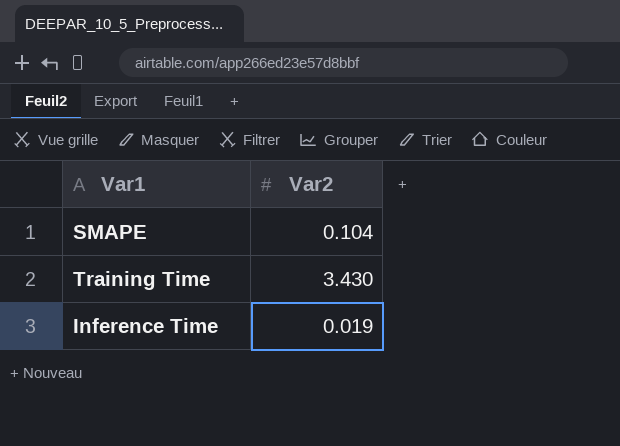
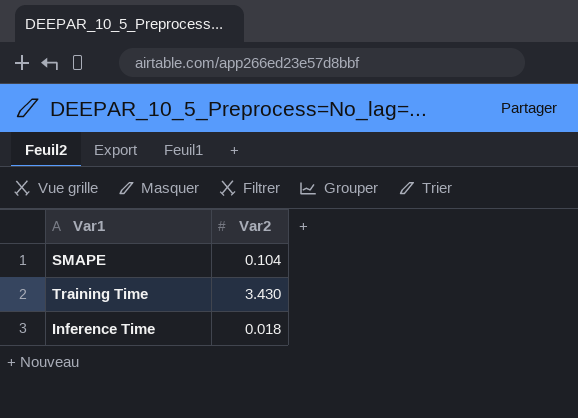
Inference Time | Var2: 0.019 -> 0.018

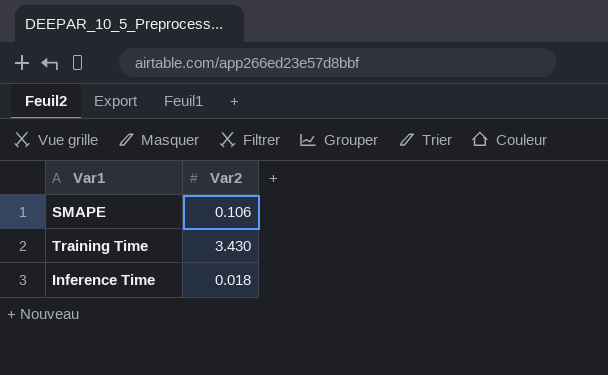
SMAPE | Var2: 0.104 -> 0.106

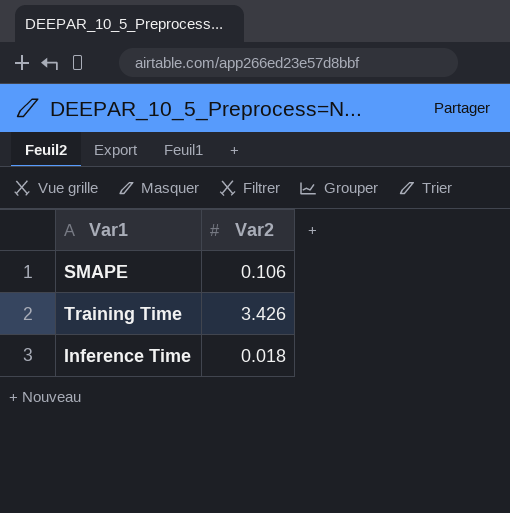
Training Time | Var2: 3.430 -> 3.426

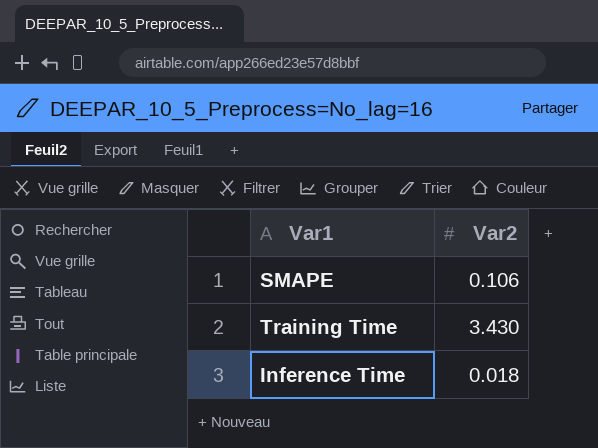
Training Time | Var2: 3.426 -> 3.430

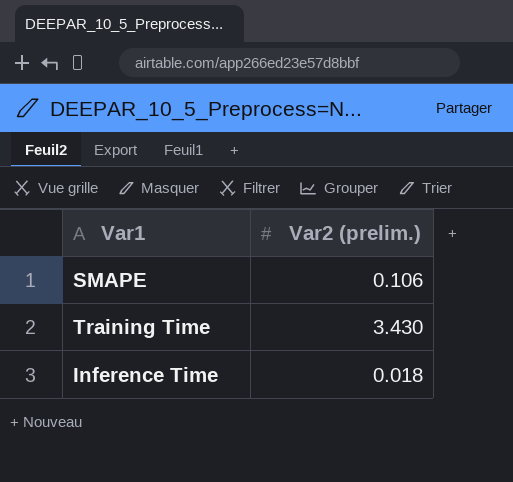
column name: Var2 -> Var2 (prelim.)

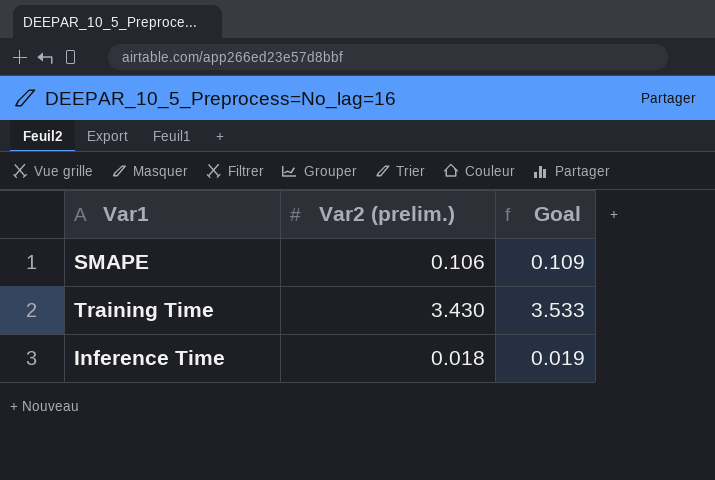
column Goal | formula: none -> [Var2 (prelim.)] * 1.03

